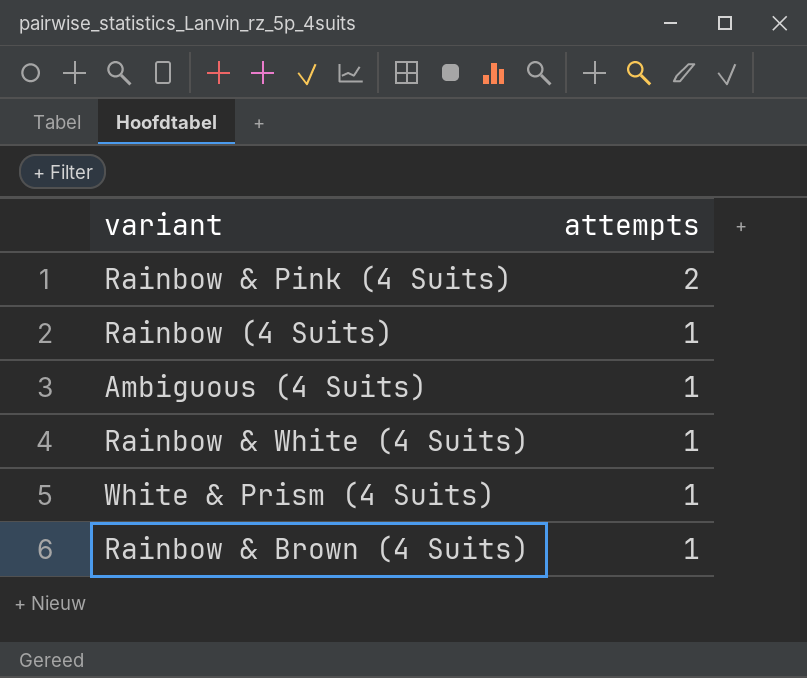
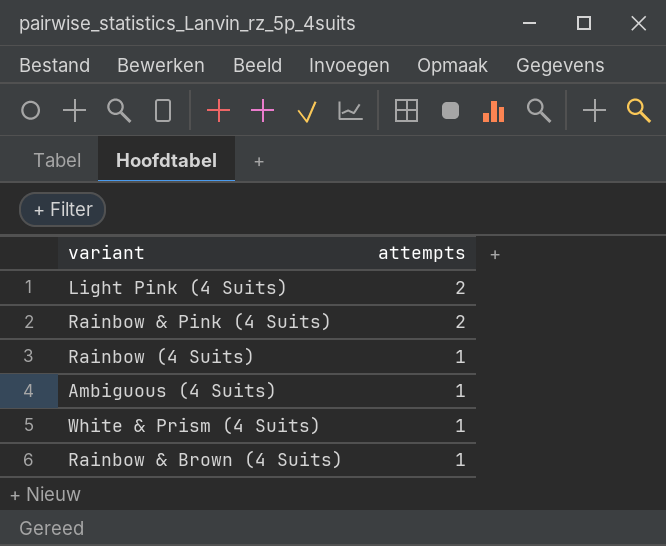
row Rainbow & White (4 Suits): 1 -> none
row Light Pink (4 Suits): none -> 2

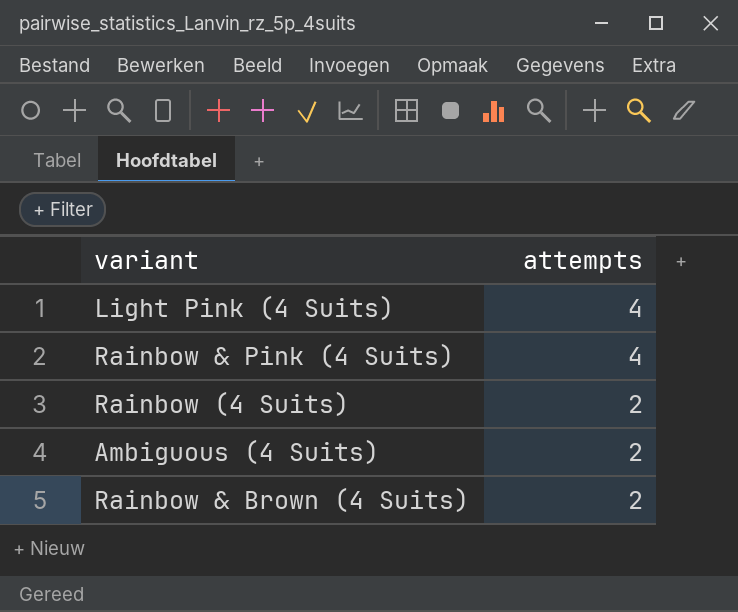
row White & Prism (4 Suits): 1 -> none
Light Pink (4 Suits) | attempts: 2 -> 4
Rainbow & Pink (4 Suits) | attempts: 2 -> 4
Rainbow (4 Suits) | attempts: 1 -> 2
Ambiguous (4 Suits) | attempts: 1 -> 2
Rainbow & Brown (4 Suits) | attempts: 1 -> 2

